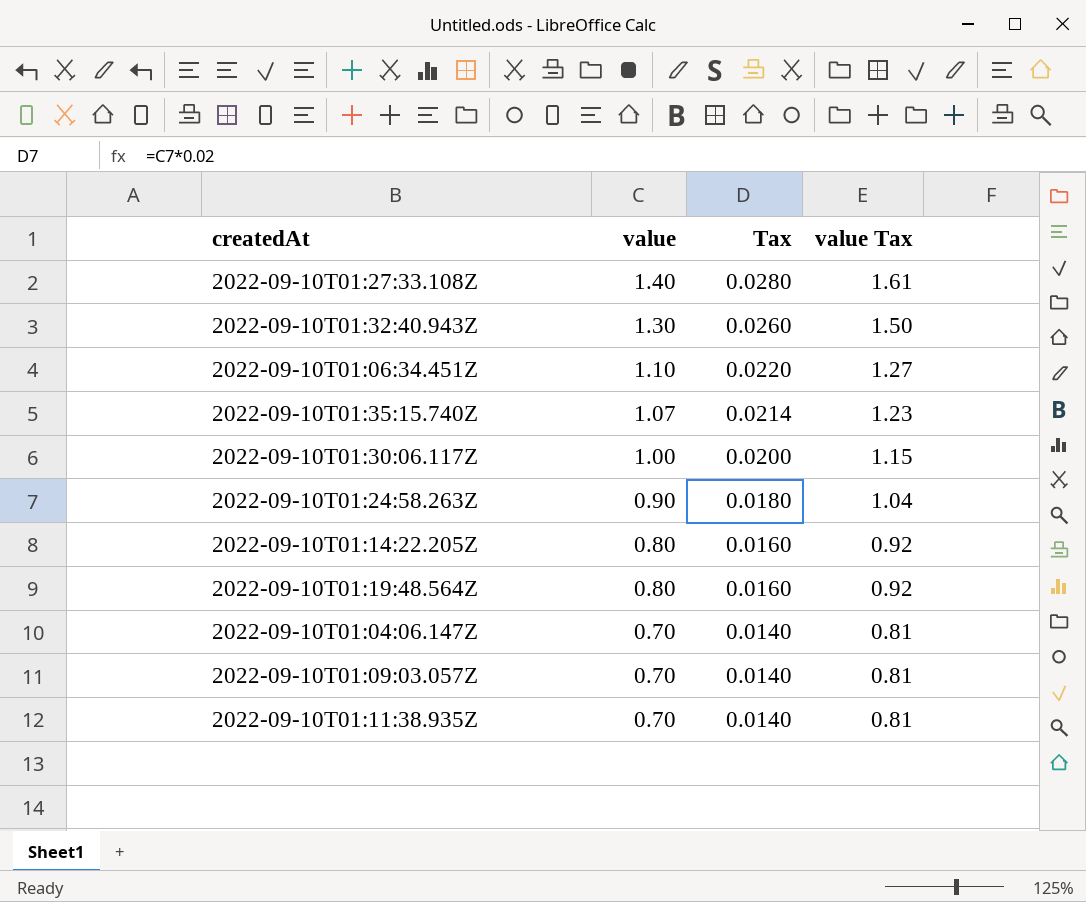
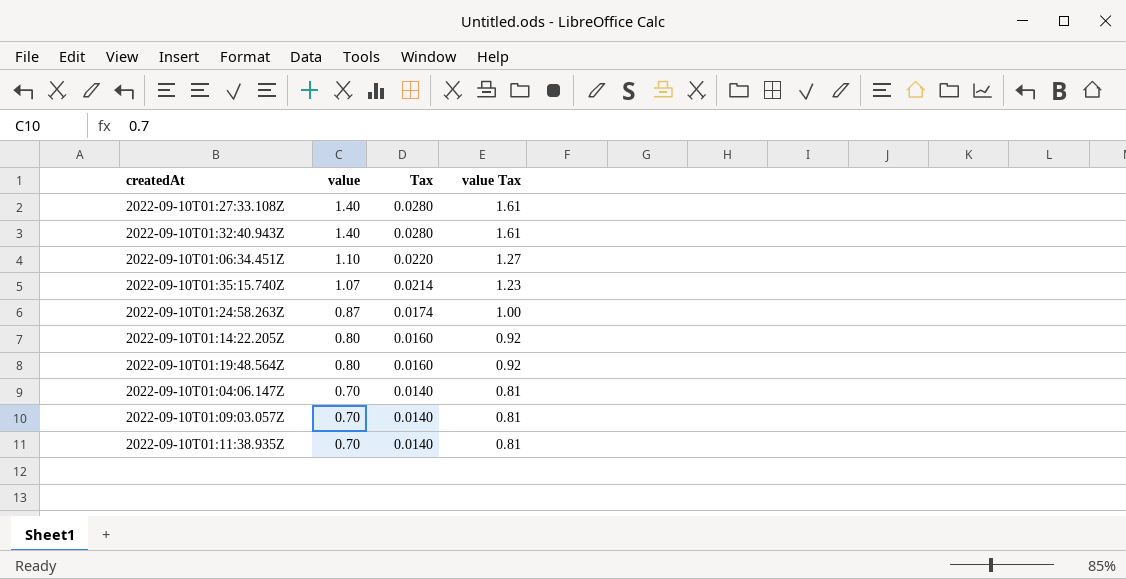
row 2022-09-10T01:30:06.117Z: 1.00 | 0.0200 | 1.15 -> none
2022-09-10T01:32:40.943Z | value: 1.30 -> 1.40
2022-09-10T01:32:40.943Z | Tax: 0.0260 -> 0.0280
2022-09-10T01:32:40.943Z | value Tax: 1.50 -> 1.61
2022-09-10T01:24:58.263Z | value: 0.90 -> 0.87
2022-09-10T01:24:58.263Z | Tax: 0.0180 -> 0.0174
2022-09-10T01:24:58.263Z | value Tax: 1.04 -> 1.00

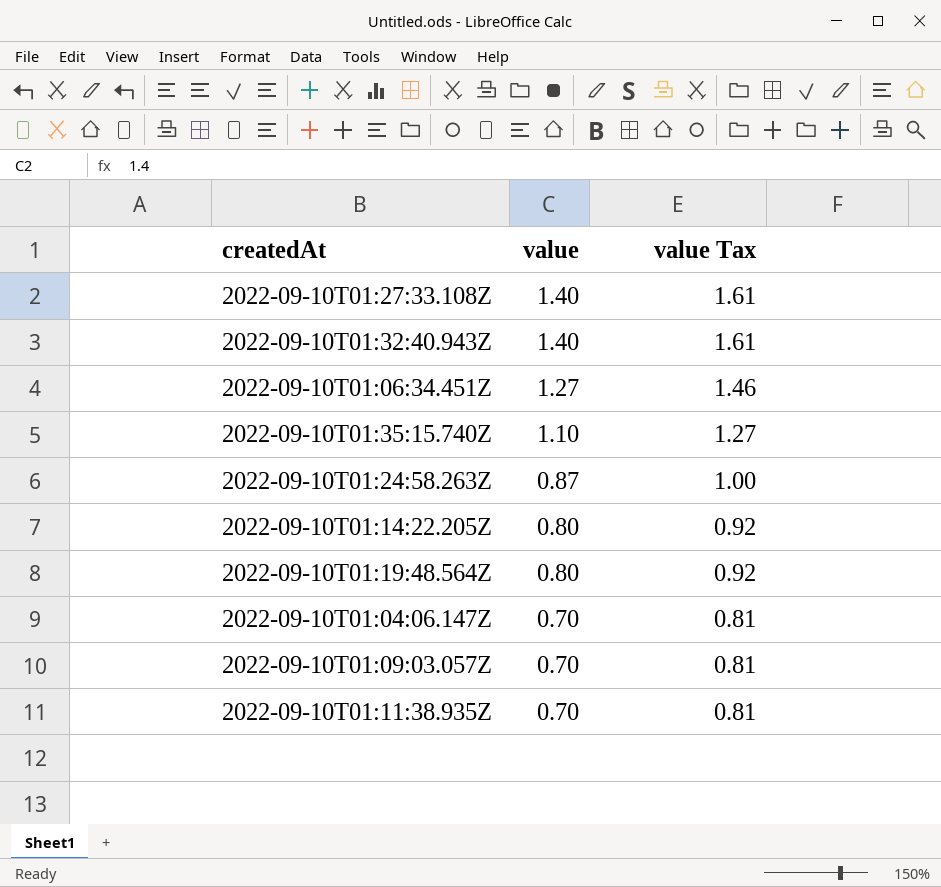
column Tax | formula: [value] * 0.02 -> none
2022-09-10T01:06:34.451Z | value: 1.10 -> 1.27
2022-09-10T01:06:34.451Z | value Tax: 1.27 -> 1.46
2022-09-10T01:35:15.740Z | value: 1.07 -> 1.10
2022-09-10T01:35:15.740Z | value Tax: 1.23 -> 1.27

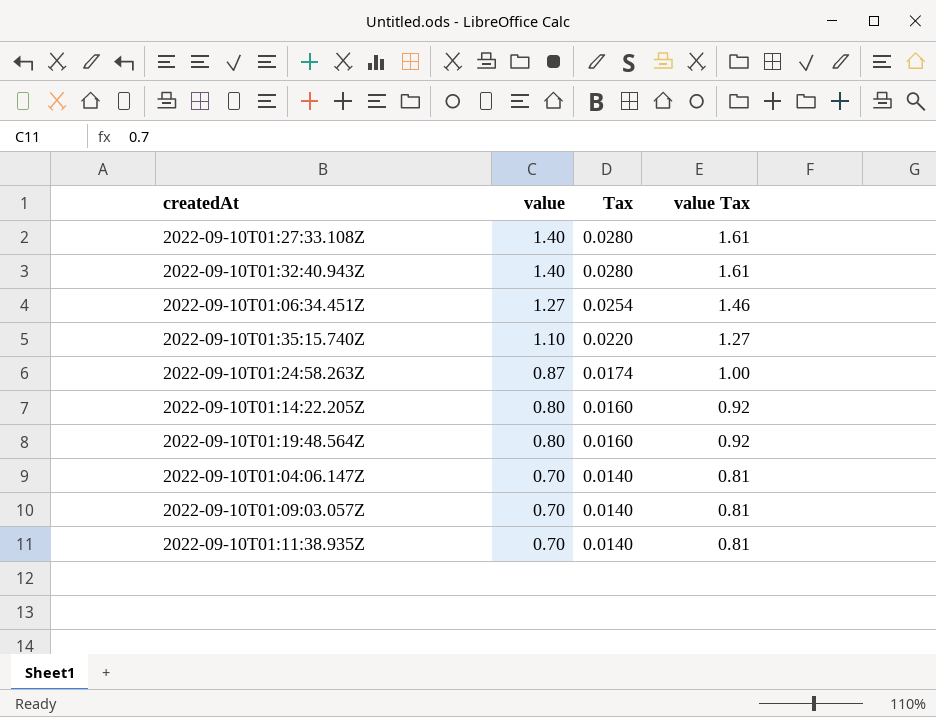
column Tax | formula: none -> [value] * 0.02

